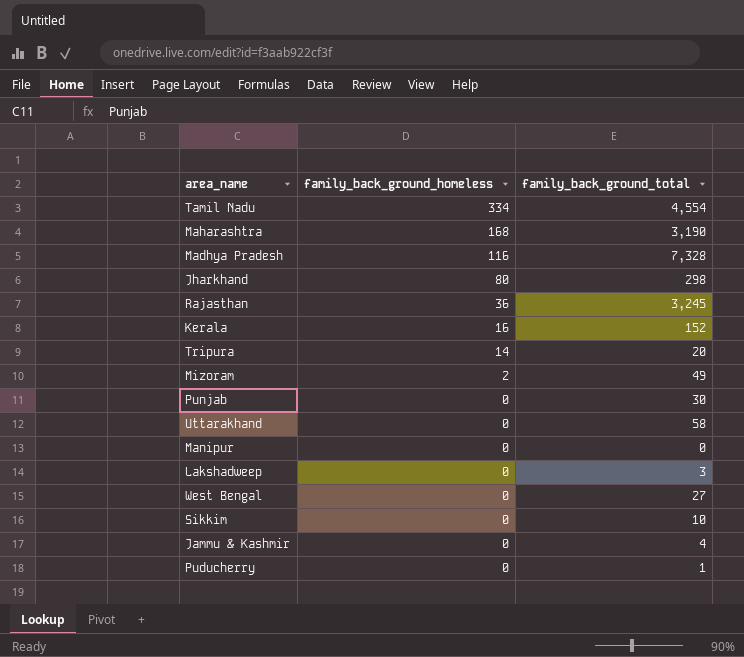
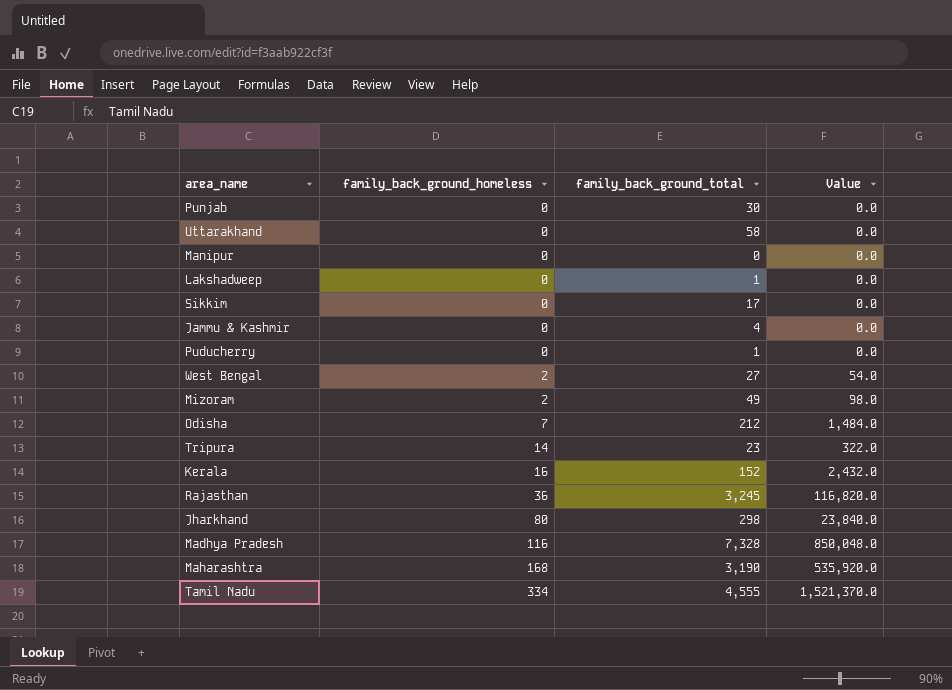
row order: family_back_ground_homeless descending -> family_back_ground_homeless ascending
column Value | formula: none -> [family_back_ground_homeless] * [family_back_ground_total]
Lakshadweep | family_back_ground_total: 3 -> 1
Sikkim | family_back_ground_total: 10 -> 17
West Bengal | family_back_ground_homeless: 0 -> 2
row Odisha: none -> 7 | 212 | 1,484.0
Tripura | family_back_ground_total: 20 -> 23
Tamil Nadu | family_back_ground_total: 4,554 -> 4,555

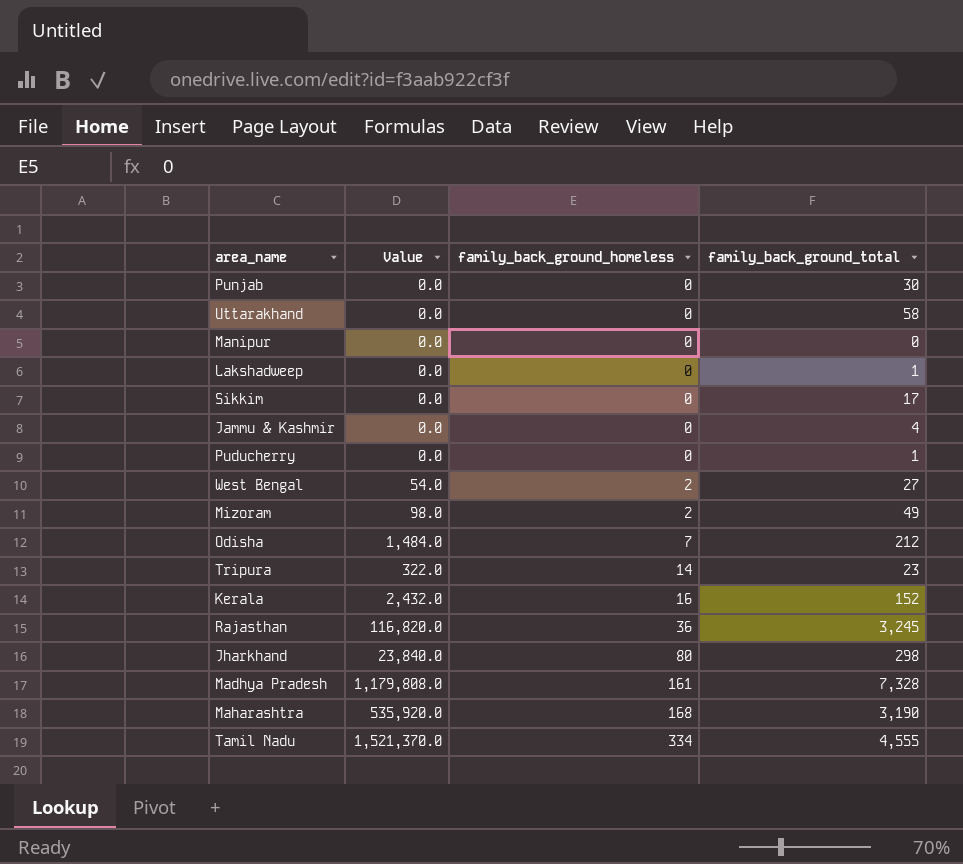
column Value | position: 4 -> 2
Madhya Pradesh | Value: 850,048.0 -> 1,179,808.0
Madhya Pradesh | family_back_ground_homeless: 116 -> 161

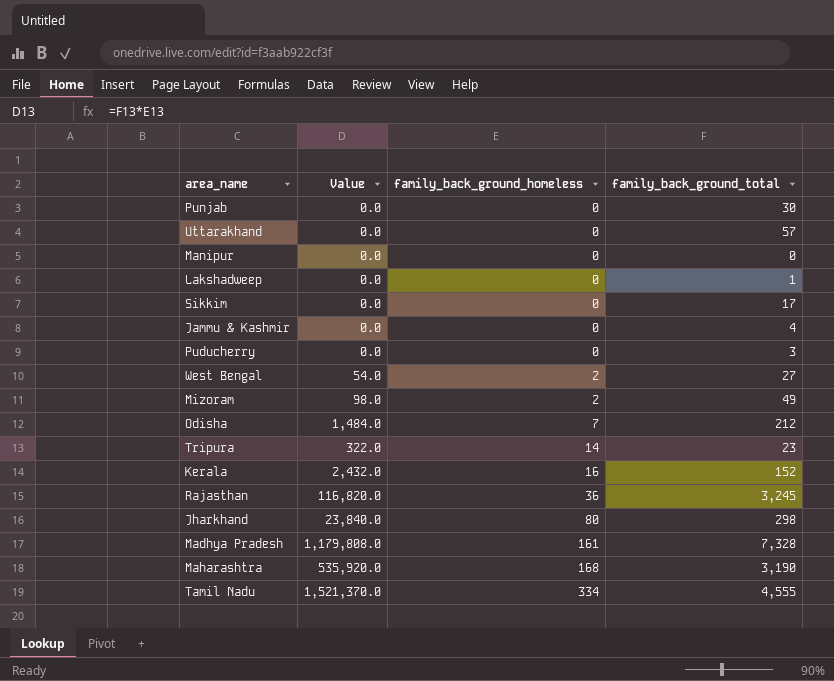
Uttarakhand | family_back_ground_total: 58 -> 57
Puducherry | family_back_ground_total: 1 -> 3

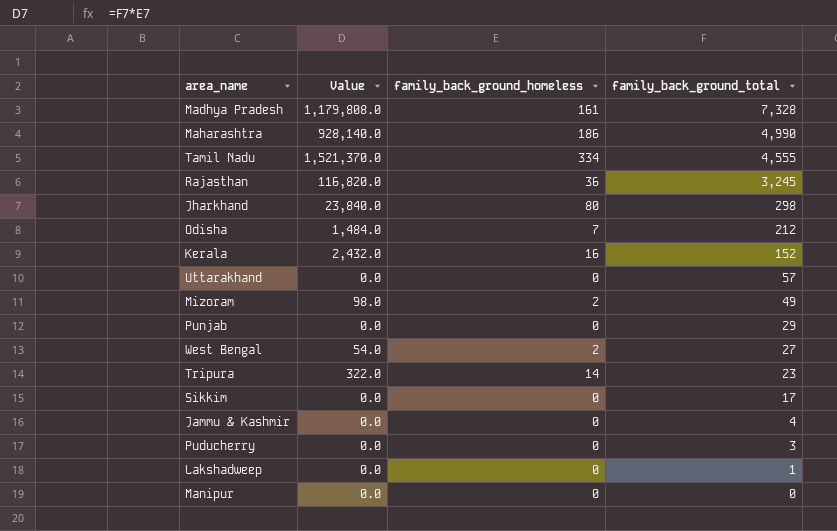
row order: family_back_ground_homeless ascending -> family_back_ground_total descending
Maharashtra | Value: 535,920.0 -> 928,140.0
Maharashtra | family_back_ground_homeless: 168 -> 186
Maharashtra | family_back_ground_total: 3,190 -> 4,990
Punjab | family_back_ground_total: 30 -> 29

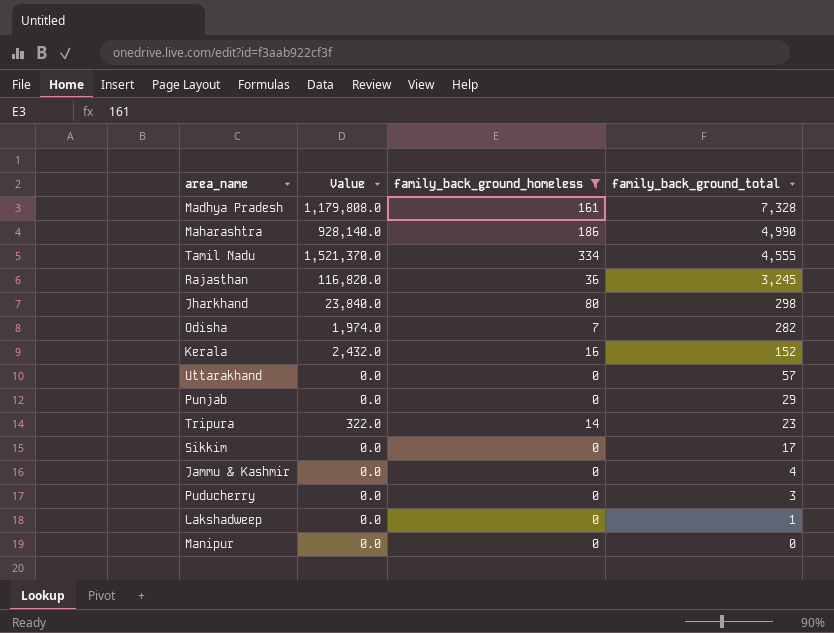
filter: none -> family_back_ground_homeless != 2
Odisha | Value: 1,484.0 -> 1,974.0
Odisha | family_back_ground_total: 212 -> 282

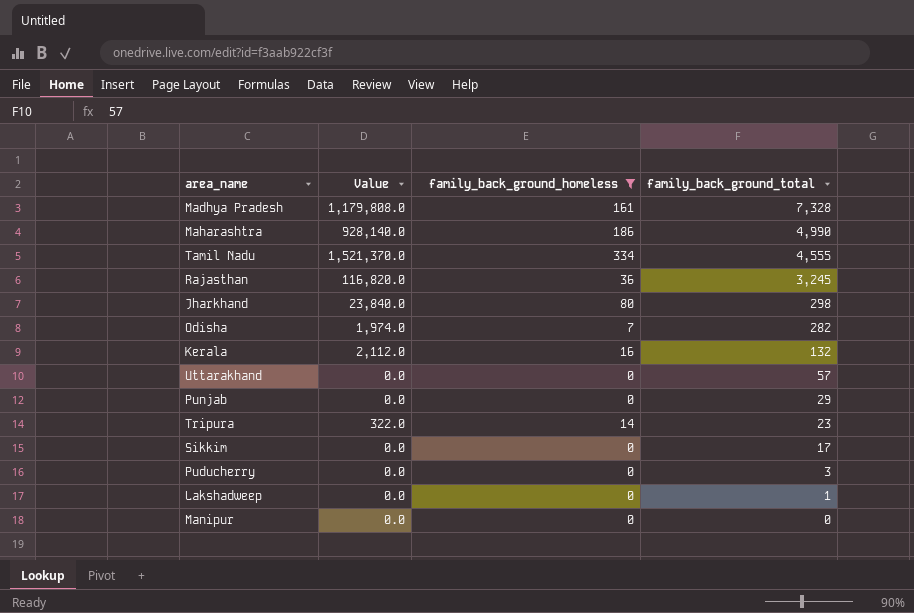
row Jammu & Kashmir: 0.0 | 0 | 4 -> none
Kerala | Value: 2,432.0 -> 2,112.0
Kerala | family_back_ground_total: 152 -> 132

